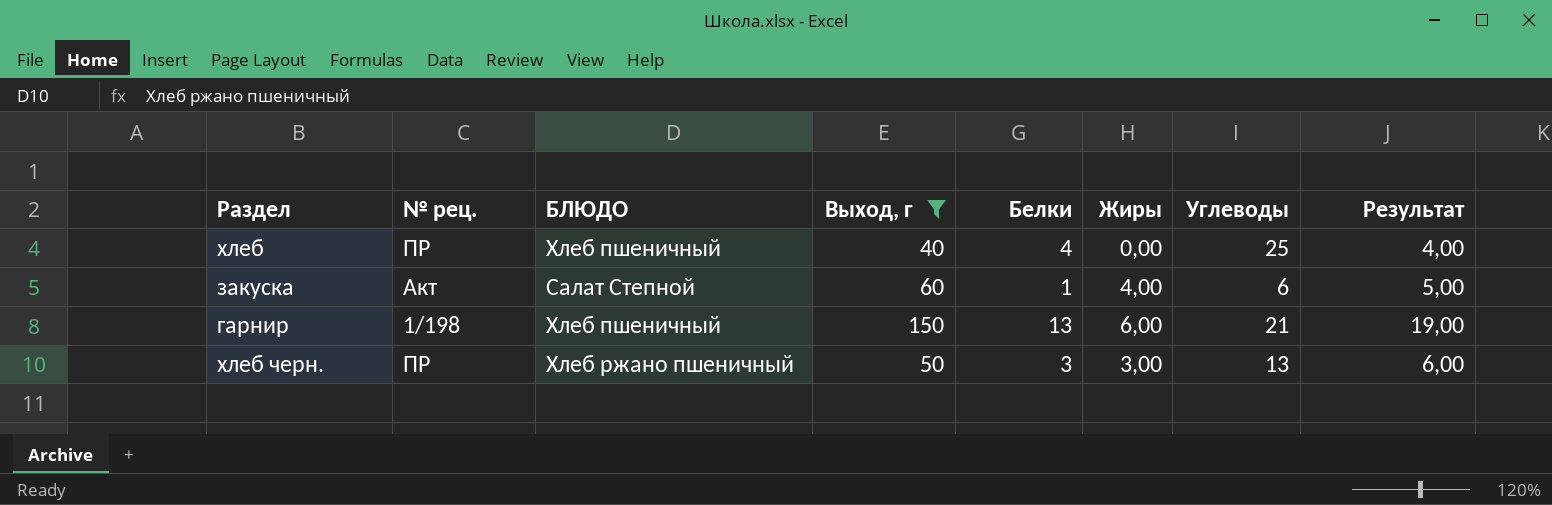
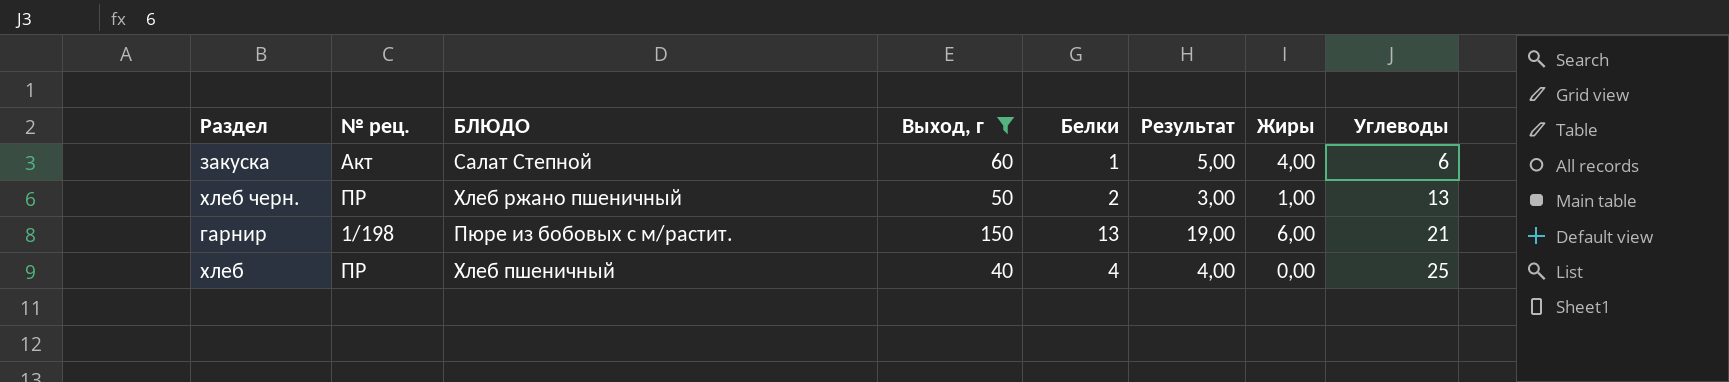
row order: none -> Углеводы ascending
column Результат | position: 8 -> 6
хлеб черн. | Белки: 3 -> 2
хлеб черн. | Результат: 6,00 -> 3,00
хлеб черн. | Жиры: 3,00 -> 1,00
гарнир | БЛЮДО: Хлеб пшеничный -> Пюре из бобовых с м/растит.

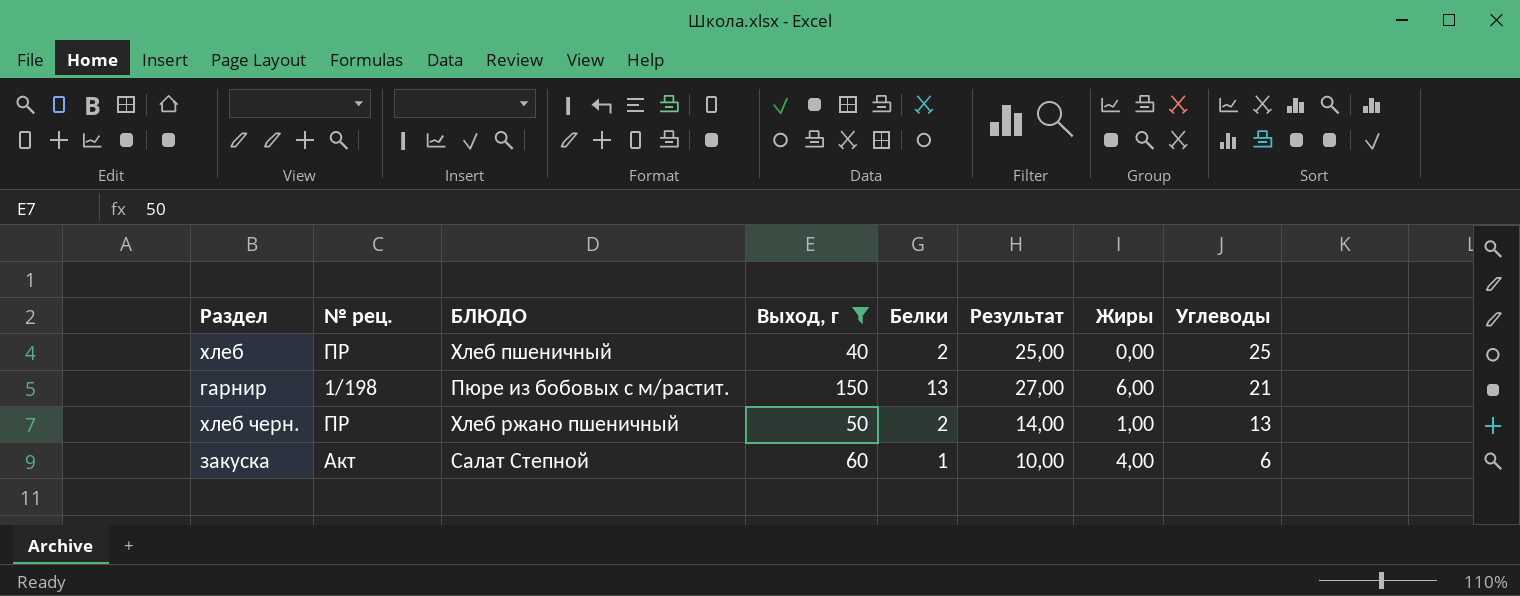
row order: Углеводы ascending -> Углеводы descending
column Результат | formula: [Белки] + [Жиры] -> [Жиры] + [Углеводы]
хлеб | Белки: 4 -> 2

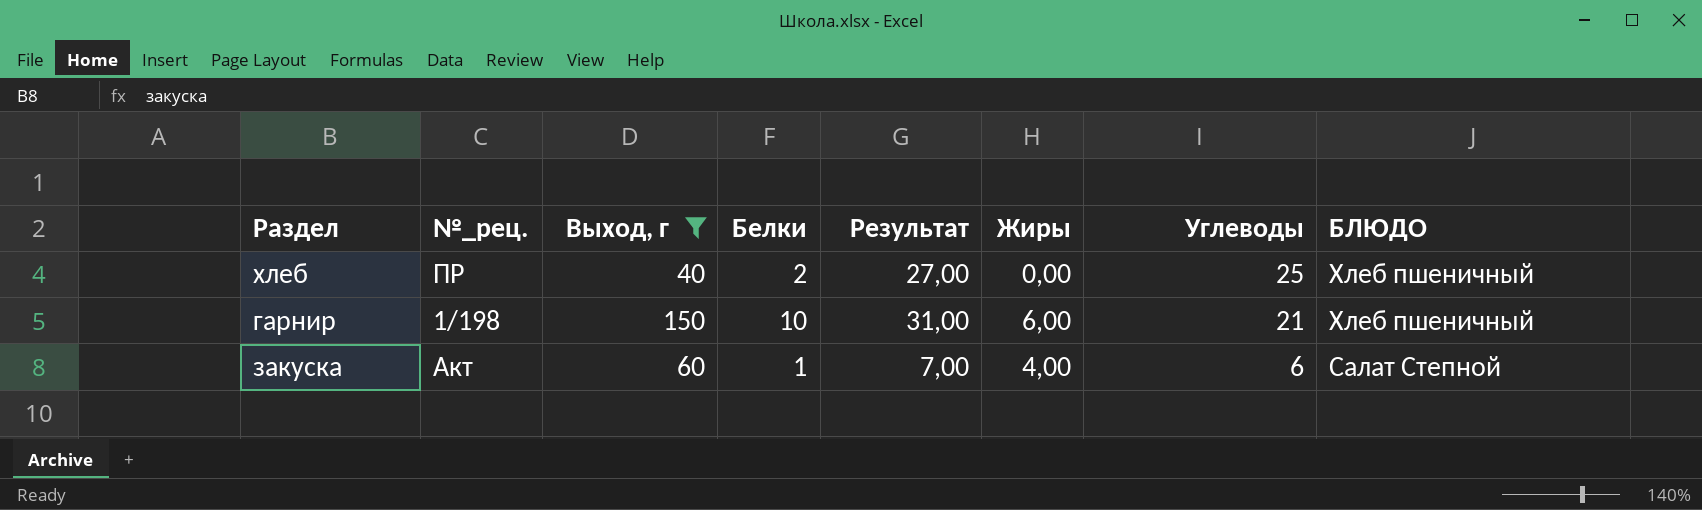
column name: № рец. -> №_рец.
column Результат | formula: [Жиры] + [Углеводы] -> [Белки] + [Углеводы]
column БЛЮДО | position: 3 -> 8
row хлеб черн.: ПР | Хлеб ржано пшеничный | 50 | 2 | 14,00 | 1,00 | 13 -> none
гарнир | Белки: 13 -> 10
гарнир | БЛЮДО: Пюре из бобовых с м/растит. -> Хлеб пшеничный

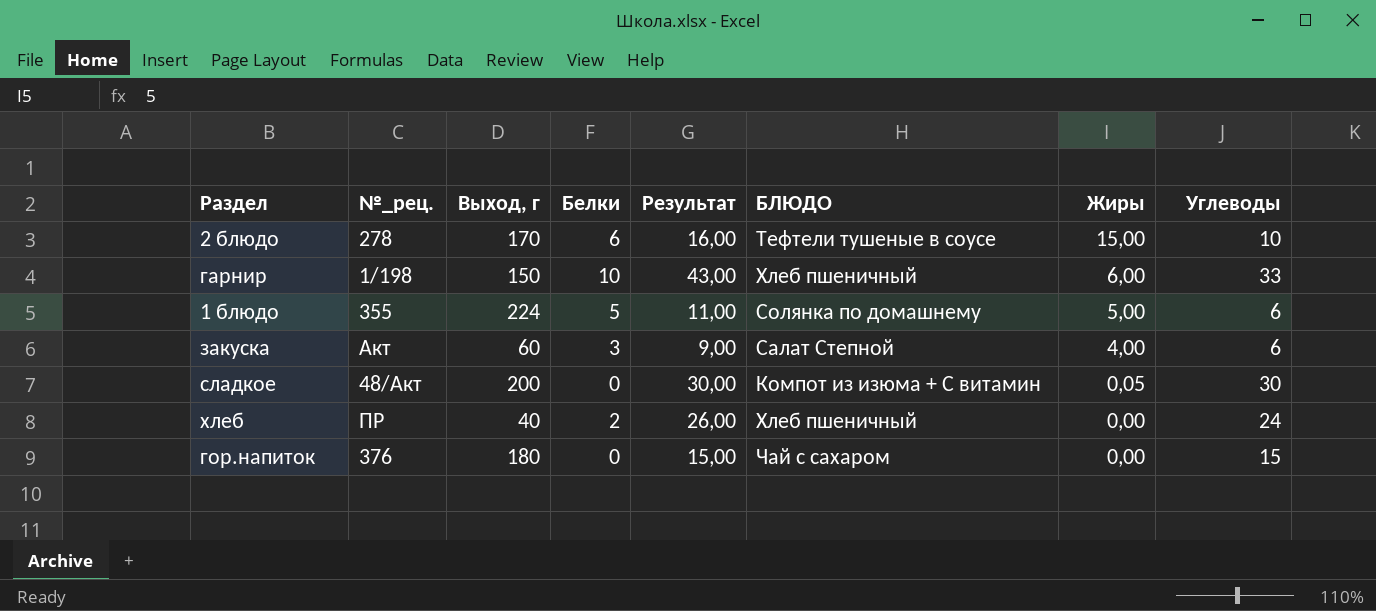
filter: Выход, г <= 150 -> none
row order: Углеводы descending -> Жиры descending
column БЛЮДО | position: 8 -> 6
гарнир | Результат: 31,00 -> 43,00
гарнир | Углеводы: 21 -> 33
закуска | Белки: 1 -> 3
закуска | Результат: 7,00 -> 9,00
хлеб | Результат: 27,00 -> 26,00
хлеб | Углеводы: 25 -> 24

